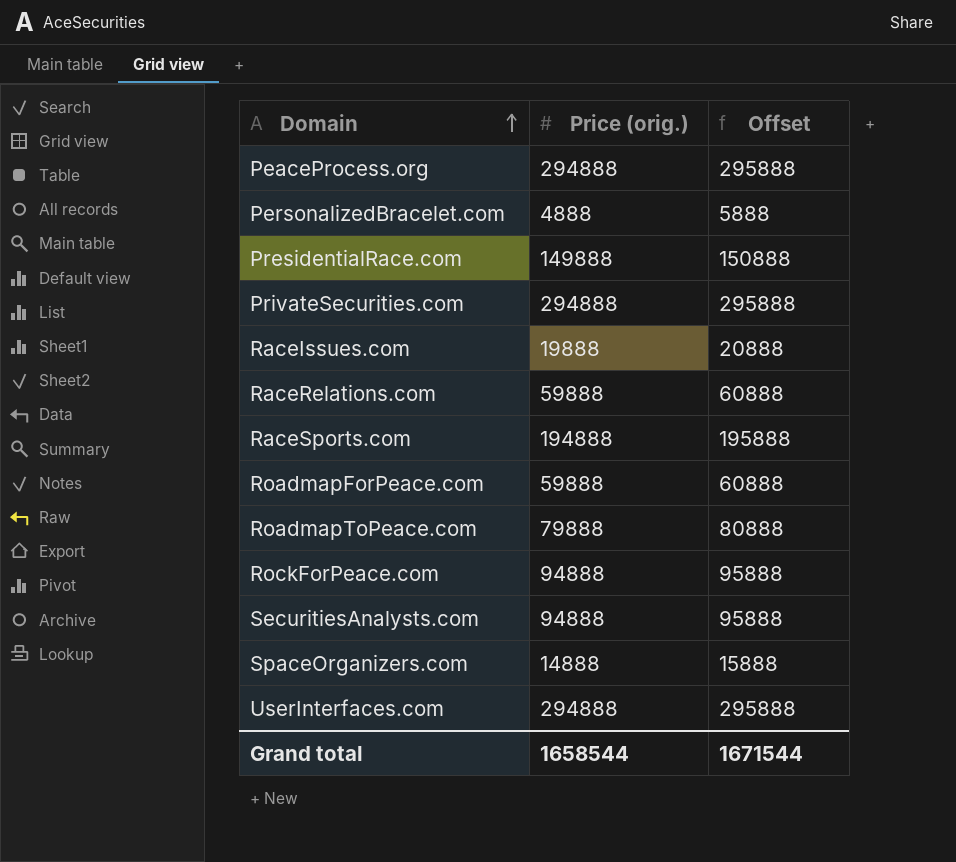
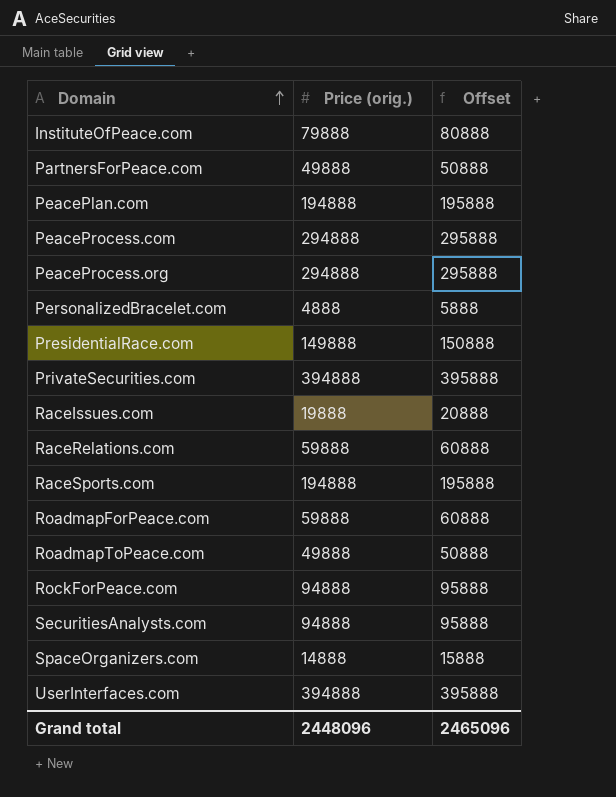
row InstituteOfPeace.com: none -> 79888 | 80888
row PartnersForPeace.com: none -> 49888 | 50888
row PeacePlan.com: none -> 194888 | 195888
row PeaceProcess.com: none -> 294888 | 295888
PrivateSecurities.com | Price (orig.): 294888 -> 394888
PrivateSecurities.com | Offset: 295888 -> 395888
RoadmapToPeace.com | Price (orig.): 79888 -> 49888
RoadmapToPeace.com | Offset: 80888 -> 50888
UserInterfaces.com | Price (orig.): 294888 -> 394888
UserInterfaces.com | Offset: 295888 -> 395888
Grand total | Price (orig.): 1658544 -> 2448096
Grand total | Offset: 1671544 -> 2465096

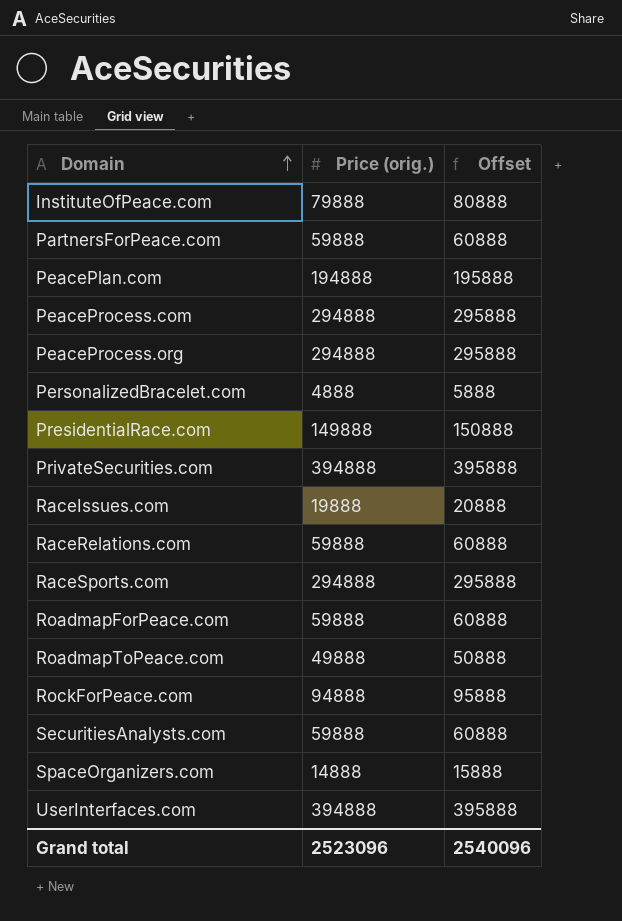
PartnersForPeace.com | Price (orig.): 49888 -> 59888
PartnersForPeace.com | Offset: 50888 -> 60888
RaceSports.com | Price (orig.): 194888 -> 294888
RaceSports.com | Offset: 195888 -> 295888
SecuritiesAnalysts.com | Price (orig.): 94888 -> 59888
SecuritiesAnalysts.com | Offset: 95888 -> 60888
Grand total | Price (orig.): 2448096 -> 2523096
Grand total | Offset: 2465096 -> 2540096

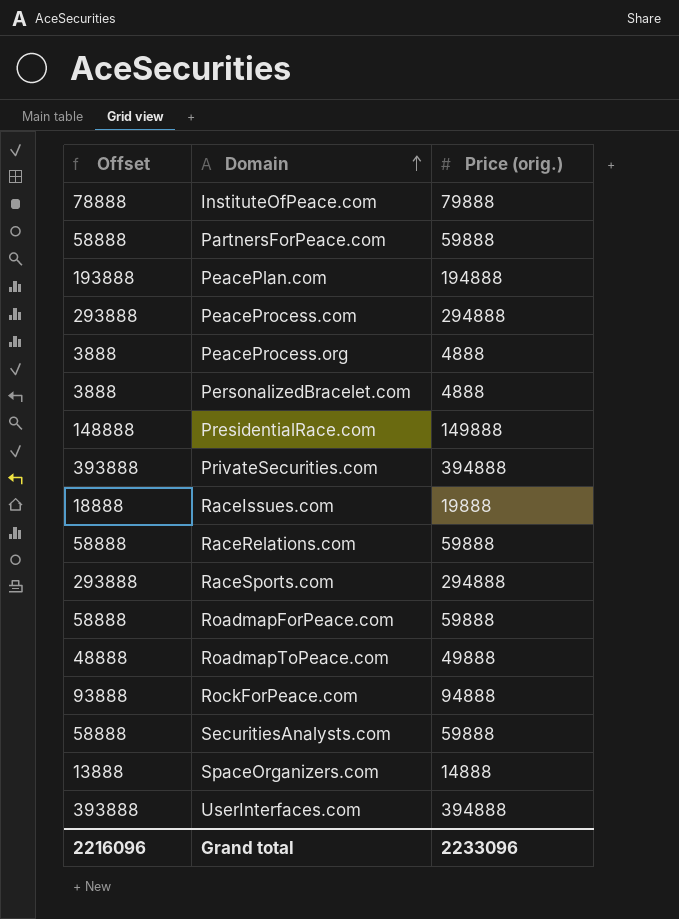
column Offset | formula: [Price (orig.)] + 1000 -> [Price (orig.)] - 1000
column Offset | position: 3 -> 1
PeaceProcess.org | Price (orig.): 294888 -> 4888
Grand total | Offset: 2540096 -> 2216096
Grand total | Price (orig.): 2523096 -> 2233096

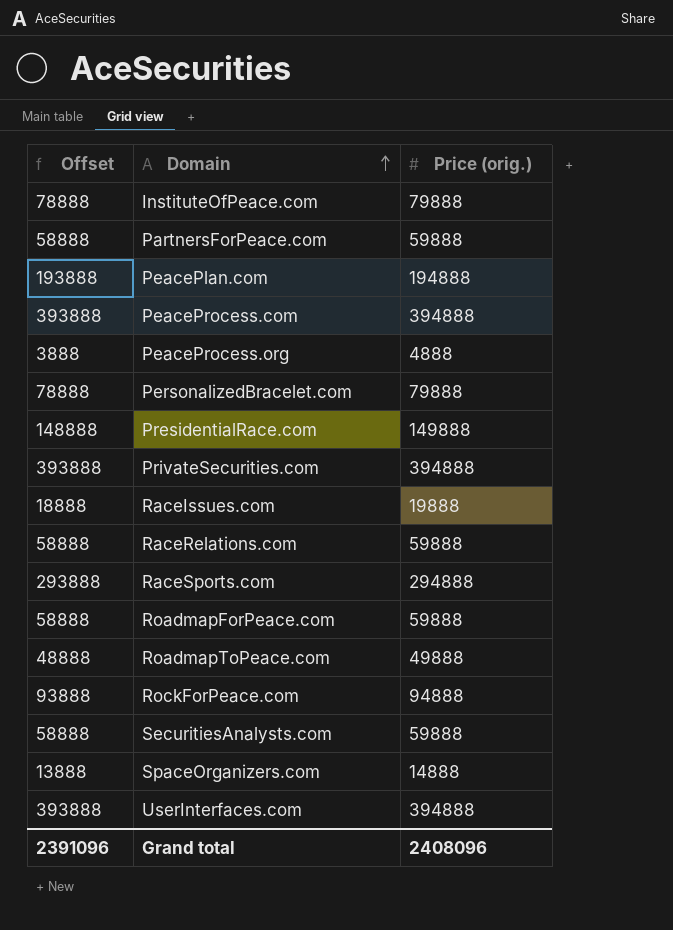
PeaceProcess.com | Offset: 293888 -> 393888
PeaceProcess.com | Price (orig.): 294888 -> 394888
PersonalizedBracelet.com | Offset: 3888 -> 78888
PersonalizedBracelet.com | Price (orig.): 4888 -> 79888
Grand total | Offset: 2216096 -> 2391096
Grand total | Price (orig.): 2233096 -> 2408096

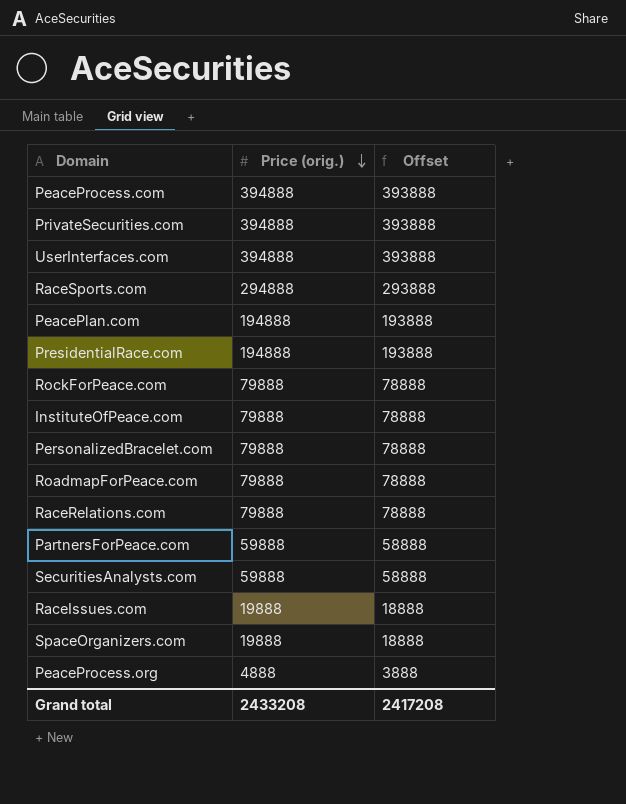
row order: Domain ascending -> Price (orig.) descending
column Offset | position: 1 -> 3
row RoadmapToPeace.com: 48888 | 49888 -> none
PresidentialRace.com | Price (orig.): 149888 -> 194888
PresidentialRace.com | Offset: 148888 -> 193888
RockForPeace.com | Price (orig.): 94888 -> 79888
RockForPeace.com | Offset: 93888 -> 78888
RoadmapForPeace.com | Price (orig.): 59888 -> 79888
RoadmapForPeace.com | Offset: 58888 -> 78888
RaceRelations.com | Price (orig.): 59888 -> 79888
RaceRelations.com | Offset: 58888 -> 78888
SpaceOrganizers.com | Price (orig.): 14888 -> 19888
SpaceOrganizers.com | Offset: 13888 -> 18888
Grand total | Price (orig.): 2408096 -> 2433208
Grand total | Offset: 2391096 -> 2417208

